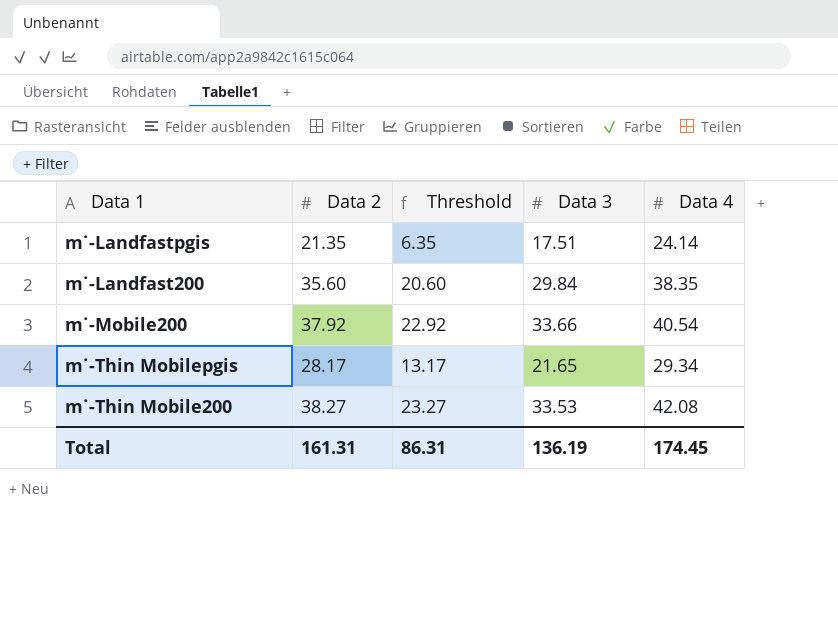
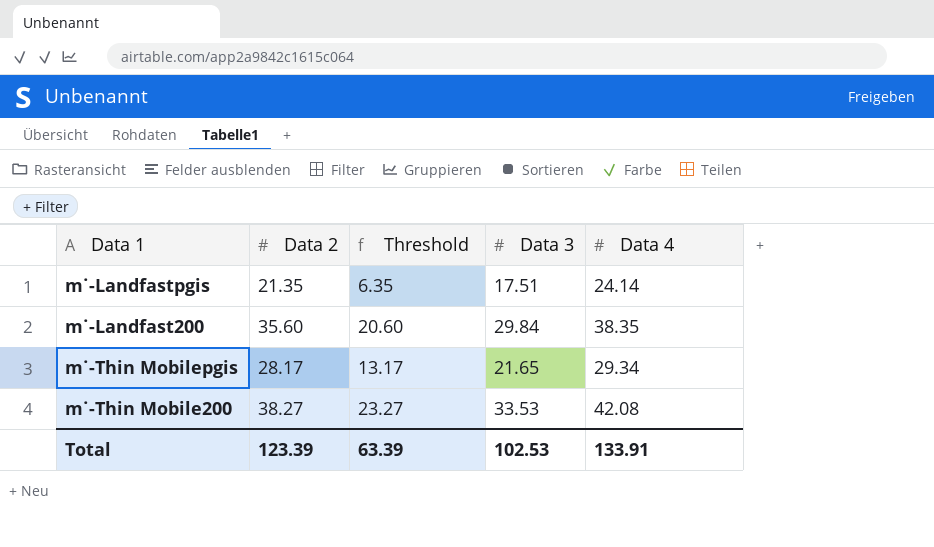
row m˙-Mobile200: 37.92 | 22.92 | 33.66 | 40.54 -> none
Total | Data 2: 161.31 -> 123.39
Total | Threshold: 86.31 -> 63.39
Total | Data 3: 136.19 -> 102.53
Total | Data 4: 174.45 -> 133.91

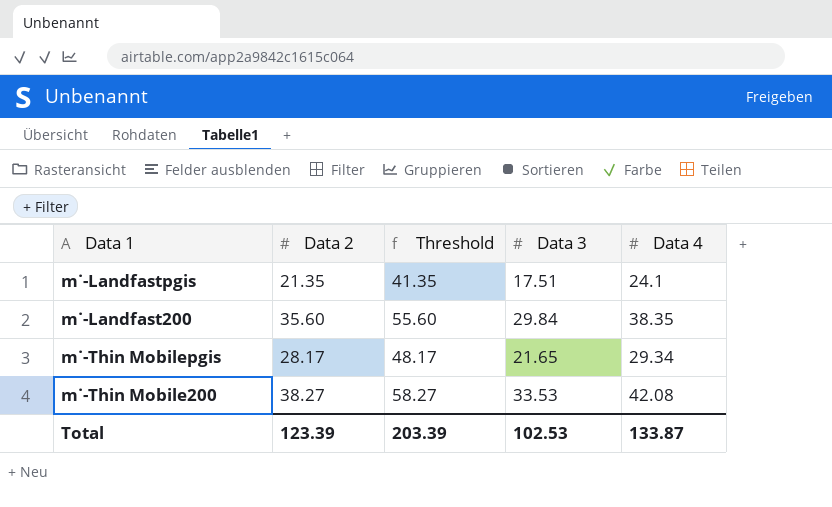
column Threshold | formula: [Data 2] - 15 -> [Data 2] + 20
m˙-Landfastpgis | Data 4: 24.14 -> 24.1
Total | Threshold: 63.39 -> 203.39
Total | Data 4: 133.91 -> 133.87

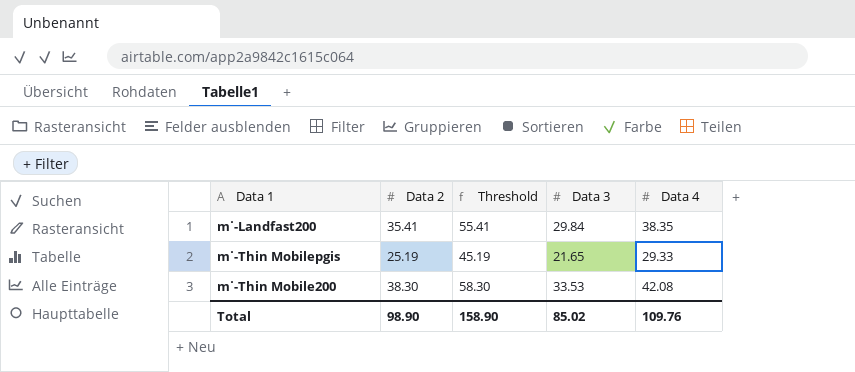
row m˙-Landfastpgis: 21.35 | 41.35 | 17.51 | 24.1 -> none
m˙-Landfast200 | Data 2: 35.60 -> 35.41
m˙-Landfast200 | Threshold: 55.60 -> 55.41
m˙-Thin Mobilepgis | Data 2: 28.17 -> 25.19
m˙-Thin Mobilepgis | Threshold: 48.17 -> 45.19
m˙-Thin Mobilepgis | Data 4: 29.34 -> 29.33
m˙-Thin Mobile200 | Data 2: 38.27 -> 38.30
m˙-Thin Mobile200 | Threshold: 58.27 -> 58.30
Total | Data 2: 123.39 -> 98.90
Total | Threshold: 203.39 -> 158.90
Total | Data 3: 102.53 -> 85.02
Total | Data 4: 133.87 -> 109.76

